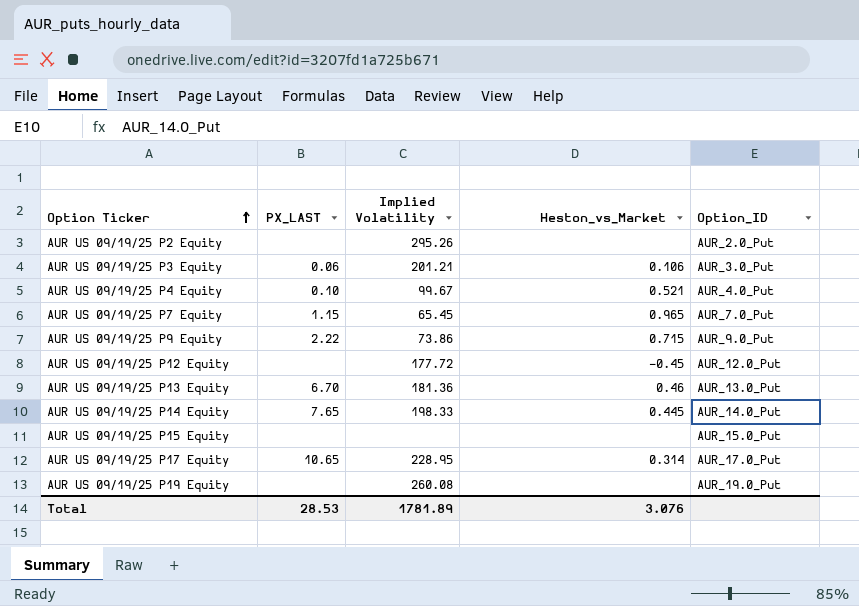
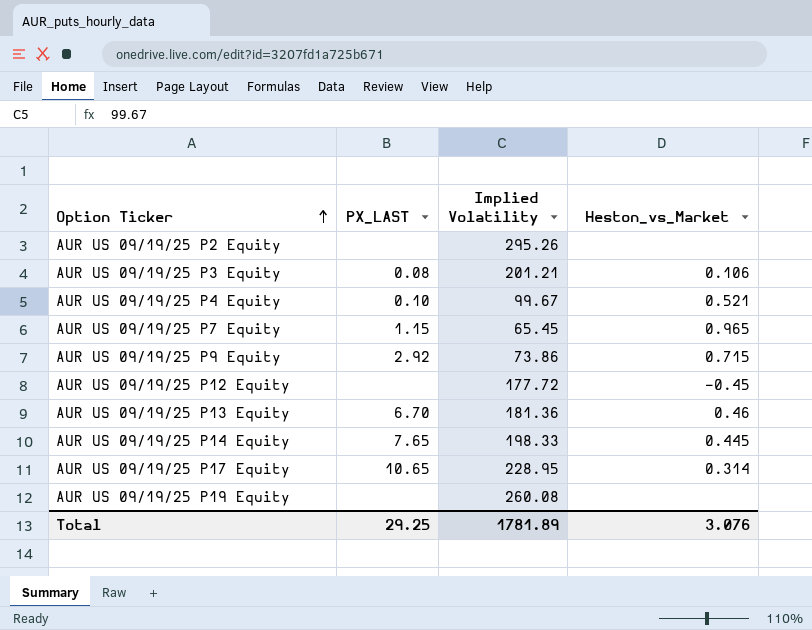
column Option_ID | position: 5 -> none
row AUR US 09/19/25 P15 Equity: none | none | none | AUR_15.0_Put -> none
AUR US 09/19/25 P3 Equity | PX_LAST: 0.06 -> 0.08
AUR US 09/19/25 P9 Equity | PX_LAST: 2.22 -> 2.92
Total | PX_LAST: 28.53 -> 29.25

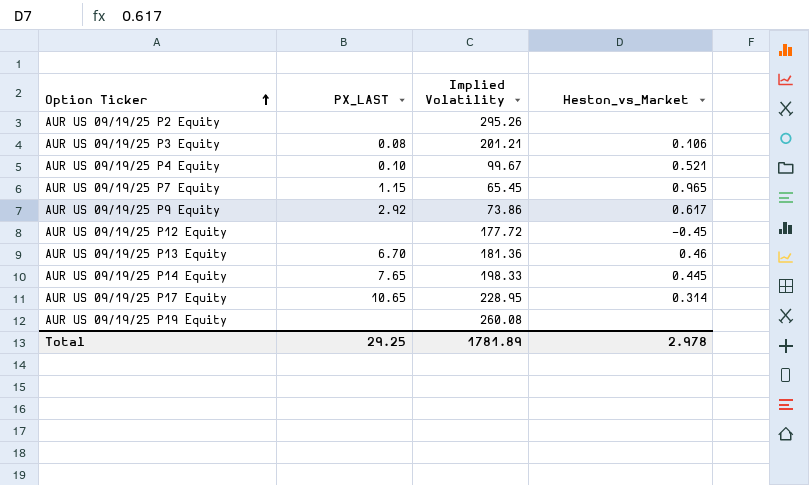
AUR US 09/19/25 P9 Equity | Heston_vs_Market: 0.715 -> 0.617
Total | Heston_vs_Market: 3.076 -> 2.978

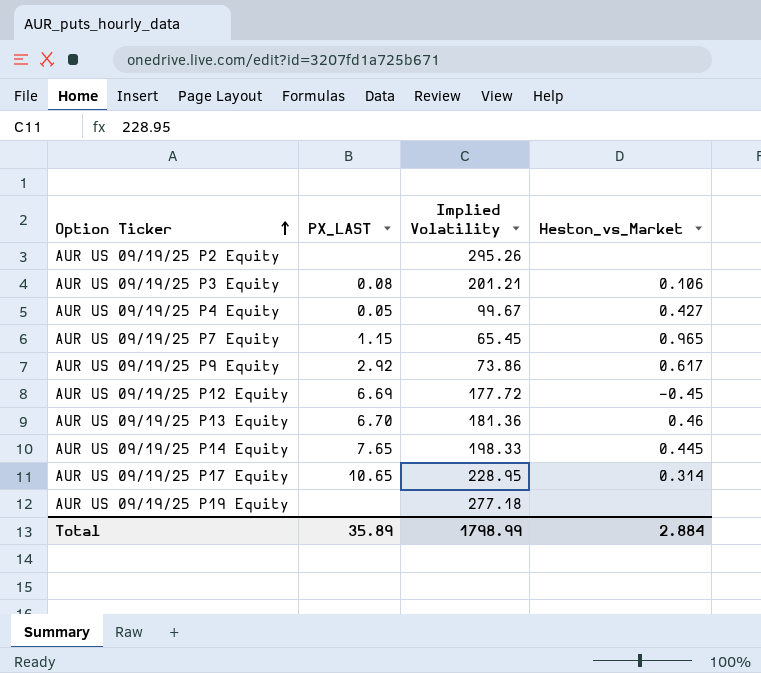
AUR US 09/19/25 P4 Equity | PX_LAST: 0.10 -> 0.05
AUR US 09/19/25 P4 Equity | Heston_vs_Market: 0.521 -> 0.427
AUR US 09/19/25 P12 Equity | PX_LAST: none -> 6.69
AUR US 09/19/25 P19 Equity | Implied Volatility: 260.08 -> 277.18
Total | PX_LAST: 29.25 -> 35.89
Total | Implied Volatility: 1781.89 -> 1798.99
Total | Heston_vs_Market: 2.978 -> 2.884

